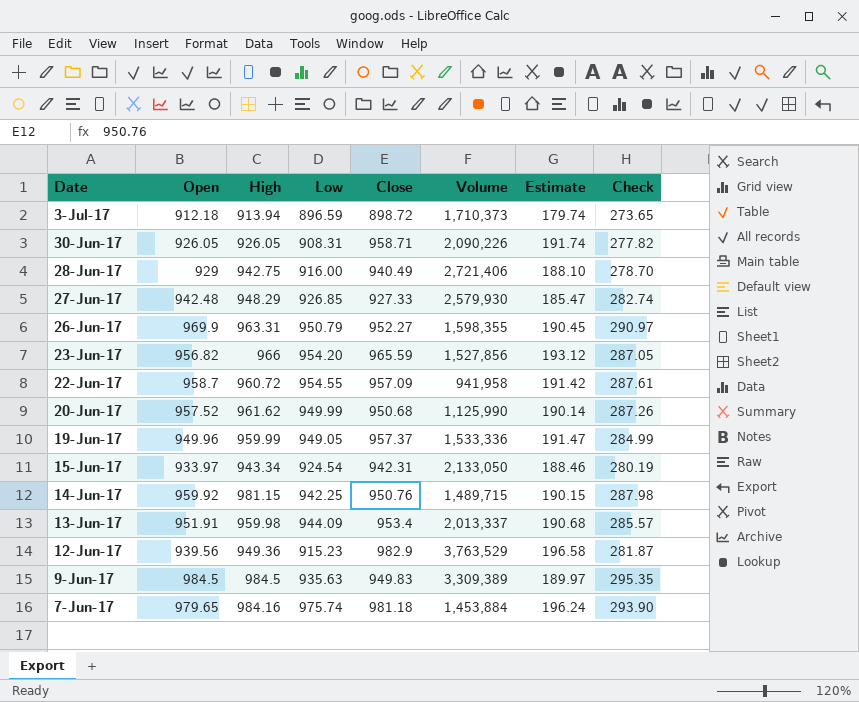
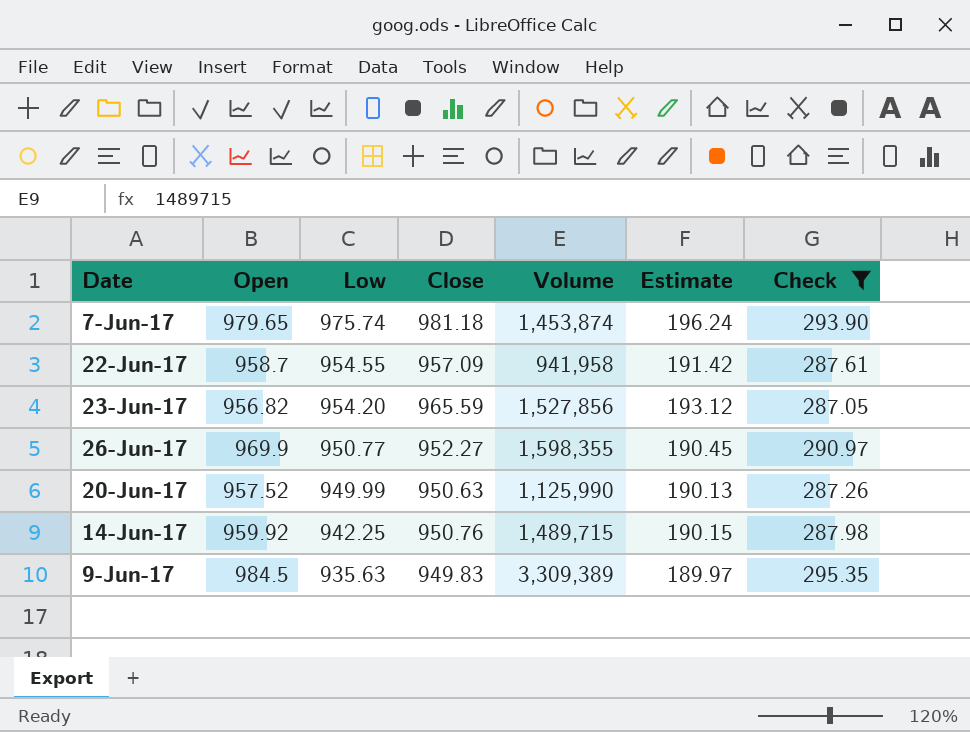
filter: none -> Check >= 287.05
row order: Date descending -> Low descending
column High | position: 3 -> none
7-Jun-17 | Volume: 1,453,884 -> 1,453,874
26-Jun-17 | Low: 950.79 -> 950.77
20-Jun-17 | Close: 950.68 -> 950.63
20-Jun-17 | Estimate: 190.14 -> 190.13

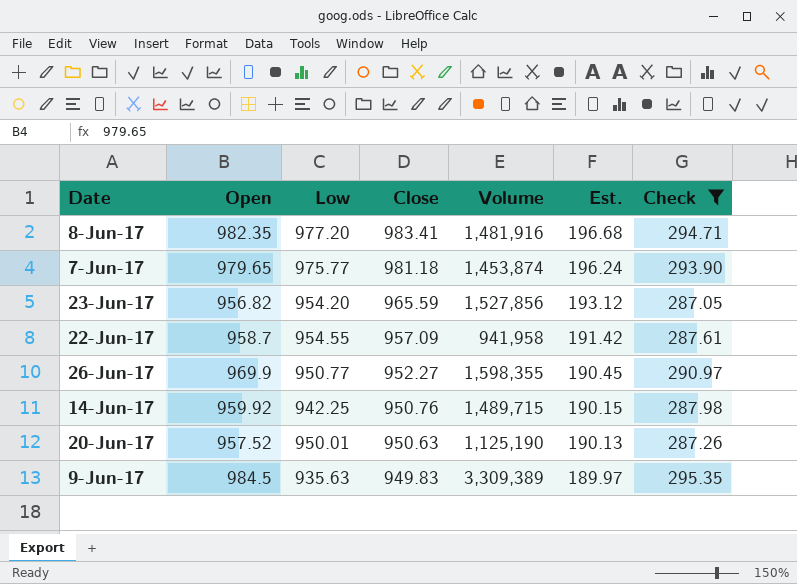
row order: Low descending -> Close descending
column name: Estimate -> Est.
row 8-Jun-17: none -> 982.35 | 977.20 | 983.41 | 1,481,916 | 196.68 | 294.71
7-Jun-17 | Low: 975.74 -> 975.77
20-Jun-17 | Low: 949.99 -> 950.01
20-Jun-17 | Volume: 1,125,990 -> 1,125,190

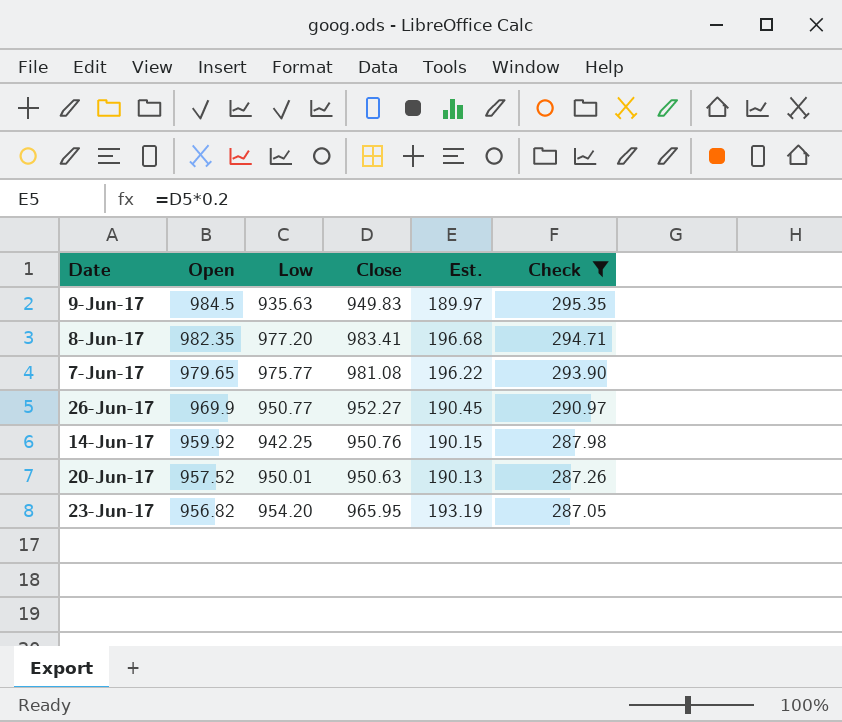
row order: Close descending -> Open descending
column Volume | position: 5 -> none
row 22-Jun-17: 958.7 | 954.55 | 957.09 | 941,958 | 191.42 | 287.61 -> none
7-Jun-17 | Close: 981.18 -> 981.08
7-Jun-17 | Est.: 196.24 -> 196.22
23-Jun-17 | Close: 965.59 -> 965.95
23-Jun-17 | Est.: 193.12 -> 193.19

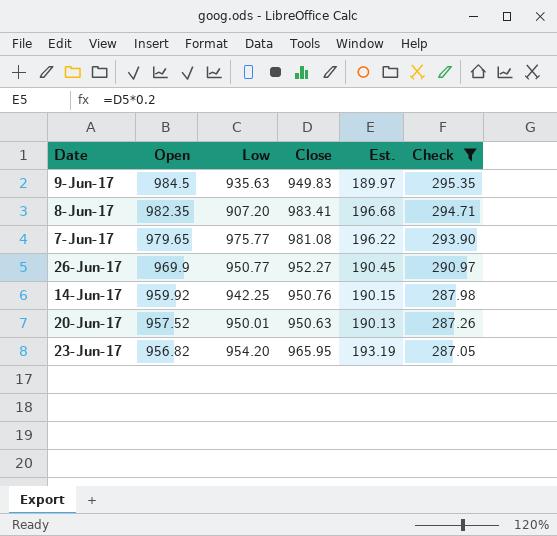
8-Jun-17 | Low: 977.20 -> 907.20

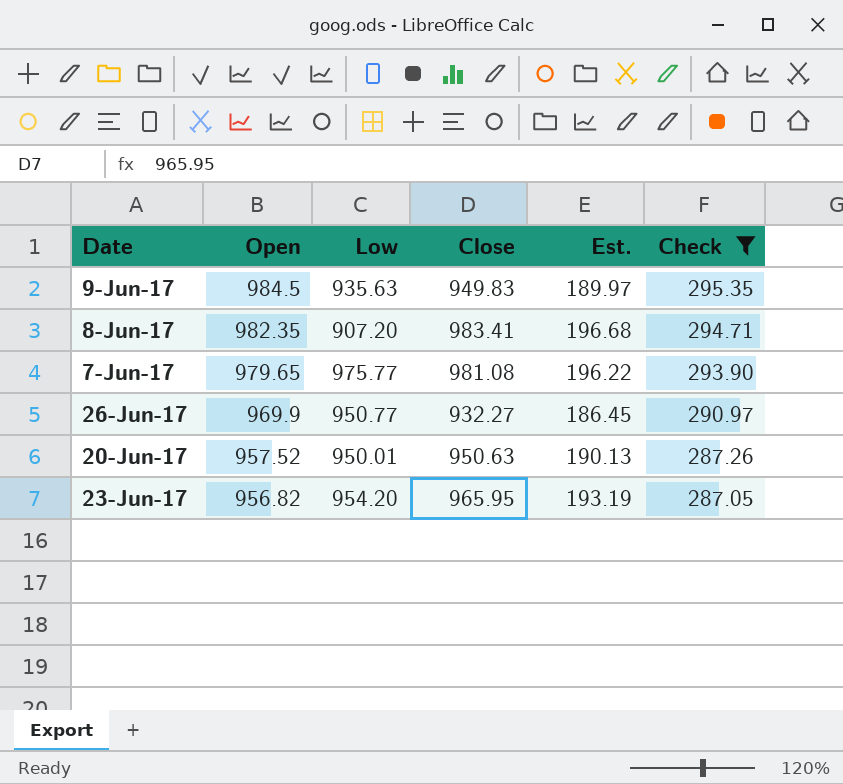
row 14-Jun-17: 959.92 | 942.25 | 950.76 | 190.15 | 287.98 -> none
26-Jun-17 | Close: 952.27 -> 932.27
26-Jun-17 | Est.: 190.45 -> 186.45

